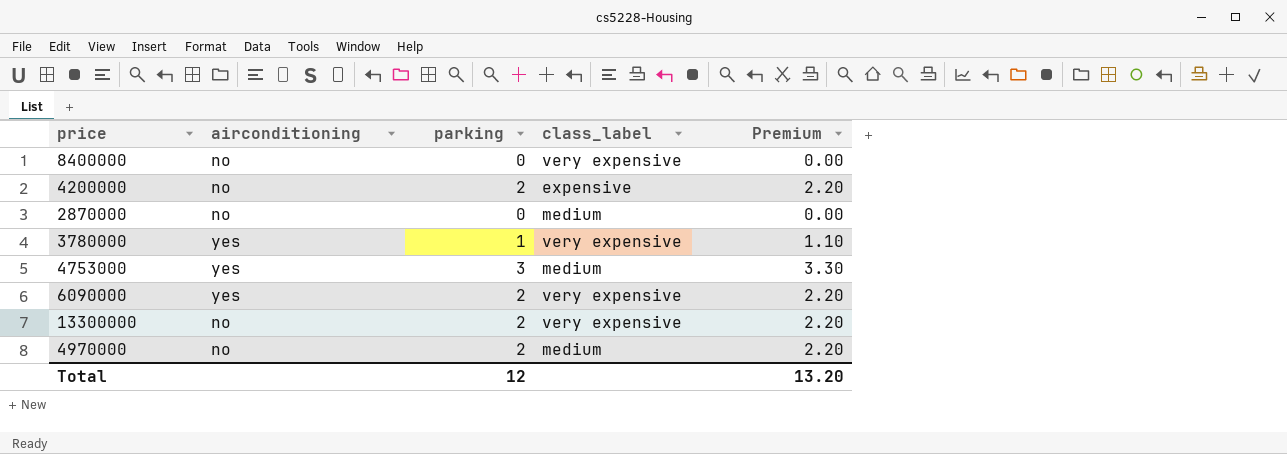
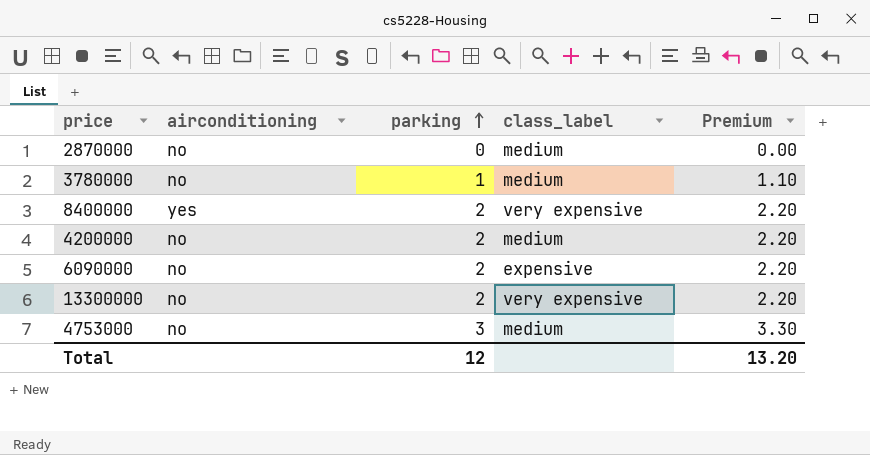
row order: none -> parking ascending
row 4970000: no | 2 | medium | 2.20 -> none
3780000 | airconditioning: yes -> no
3780000 | class_label: very expensive -> medium
8400000 | airconditioning: no -> yes
8400000 | parking: 0 -> 2
8400000 | Premium: 0.00 -> 2.20
4200000 | class_label: expensive -> medium
6090000 | airconditioning: yes -> no
6090000 | class_label: very expensive -> expensive
4753000 | airconditioning: yes -> no

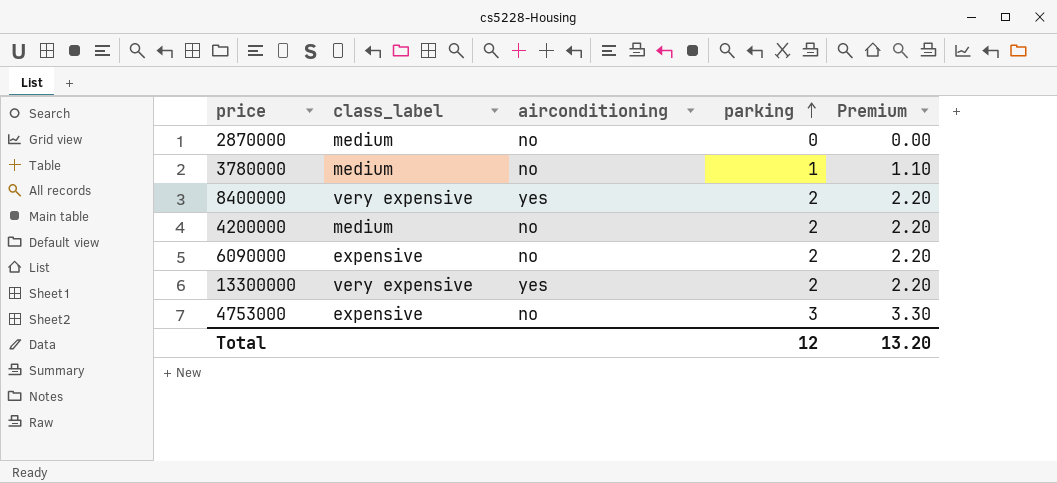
column class_label | position: 4 -> 2
13300000 | airconditioning: no -> yes
4753000 | class_label: medium -> expensive

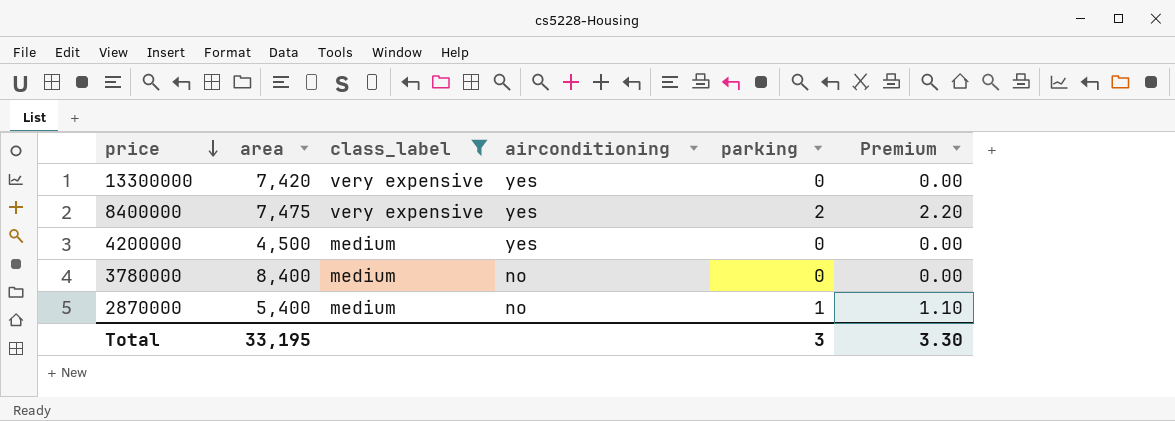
filter: none -> class_label != expensive
row order: parking ascending -> price descending
column area | position: none -> 2
13300000 | parking: 2 -> 0
13300000 | Premium: 2.20 -> 0.00
4200000 | airconditioning: no -> yes
4200000 | parking: 2 -> 0
4200000 | Premium: 2.20 -> 0.00
3780000 | parking: 1 -> 0
3780000 | Premium: 1.10 -> 0.00
2870000 | parking: 0 -> 1
2870000 | Premium: 0.00 -> 1.10
Total | parking: 12 -> 3
Total | Premium: 13.20 -> 3.30

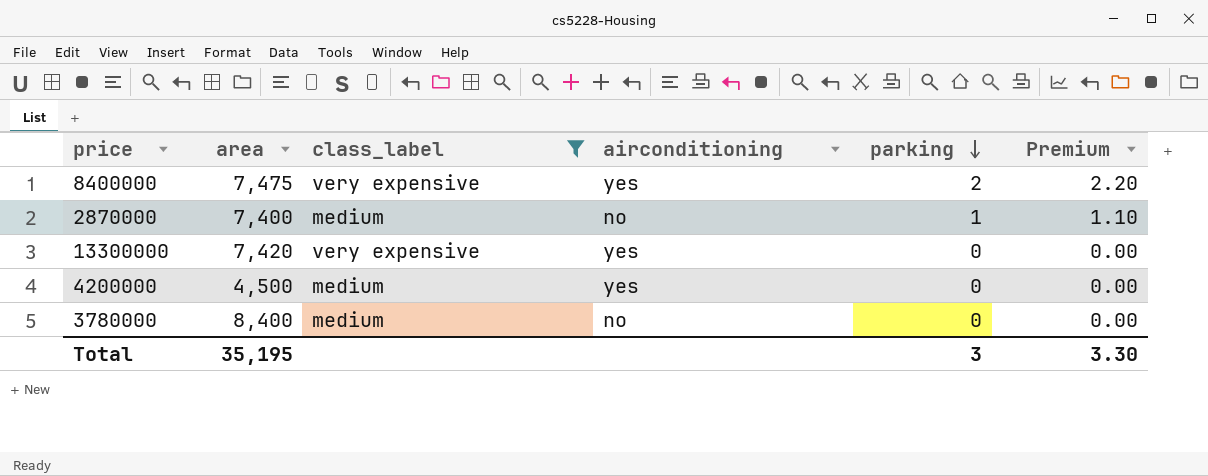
row order: price descending -> parking descending
2870000 | area: 5,400 -> 7,400
Total | area: 33,195 -> 35,195

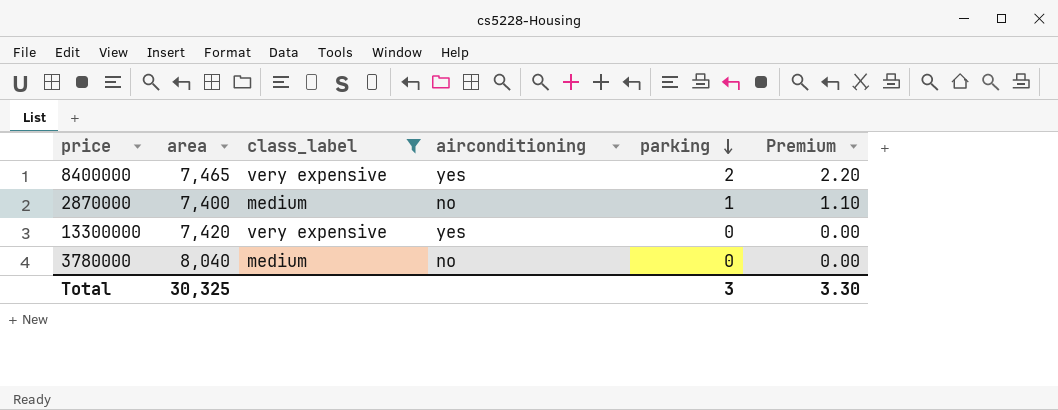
row 4200000: 4,500 | medium | yes | 0 | 0.00 -> none
8400000 | area: 7,475 -> 7,465
3780000 | area: 8,400 -> 8,040
Total | area: 35,195 -> 30,325

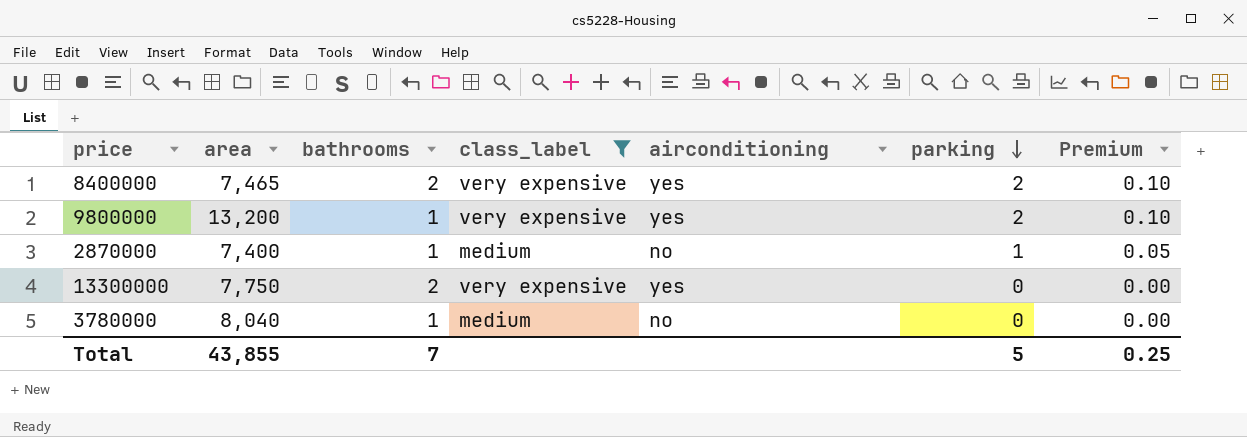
column bathrooms | position: none -> 3
column Premium | formula: [parking] * 1.1 -> [parking] * 0.05
row 9800000: none -> 13,200 | 1 | very expensive | yes | 2 | 0.10
13300000 | area: 7,420 -> 7,750
Total | area: 30,325 -> 43,855
Total | parking: 3 -> 5
Total | Premium: 3.30 -> 0.25

